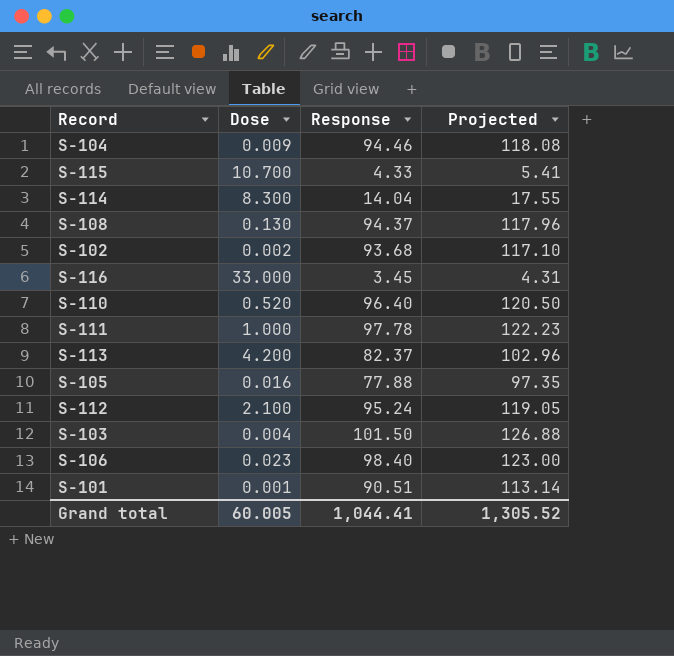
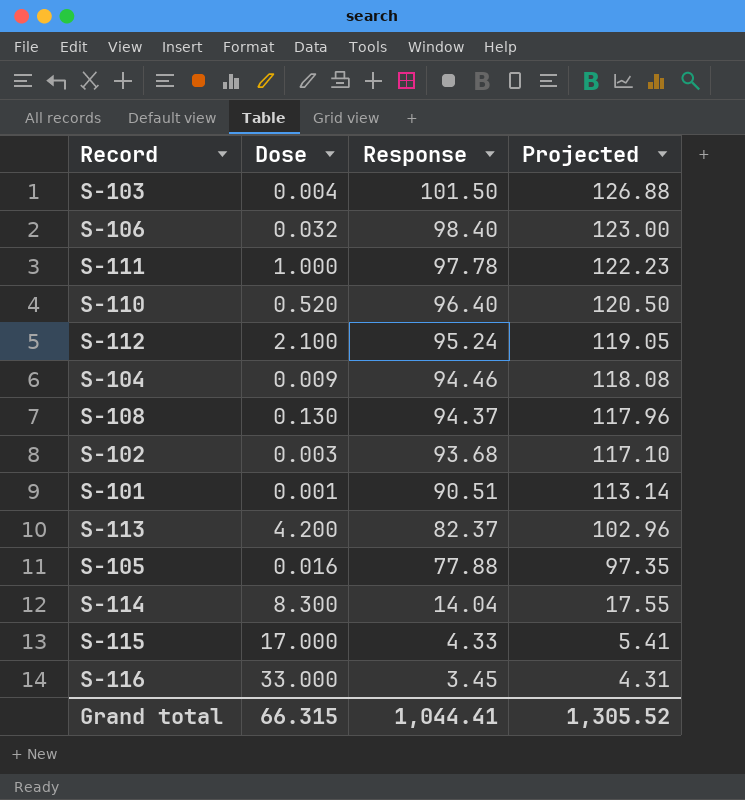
row order: none -> Response descending
S-106 | Dose: 0.023 -> 0.032
S-102 | Dose: 0.002 -> 0.003
S-115 | Dose: 10.700 -> 17.000
Grand total | Dose: 60.005 -> 66.315

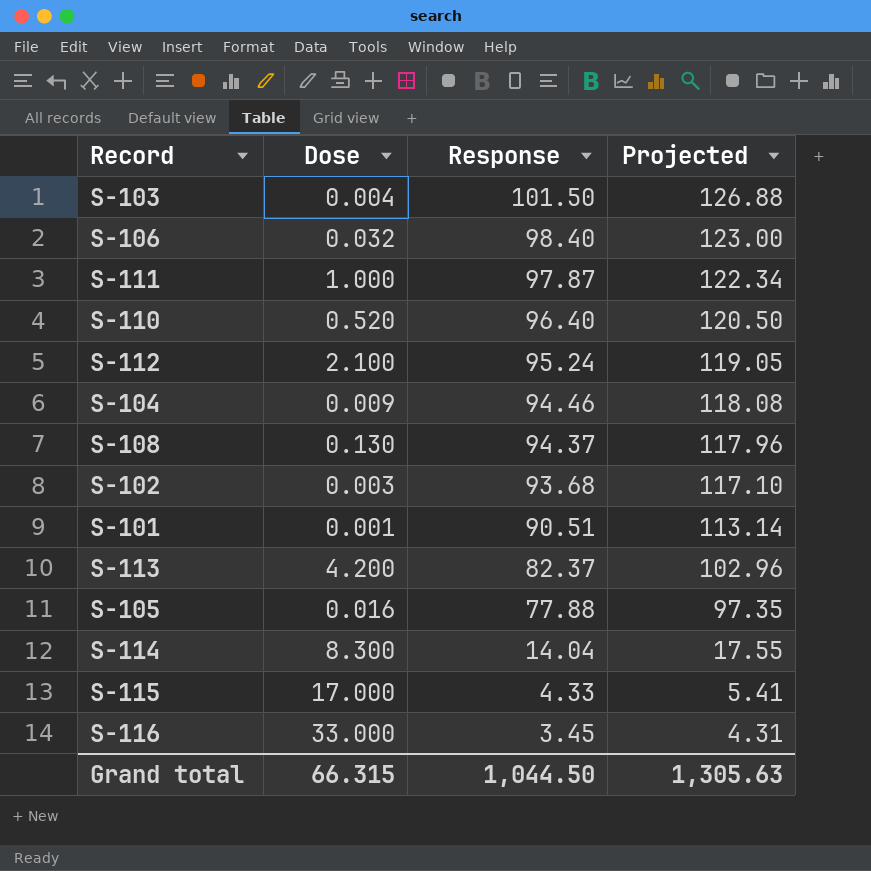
S-111 | Response: 97.78 -> 97.87
S-111 | Projected: 122.23 -> 122.34
Grand total | Response: 1,044.41 -> 1,044.50
Grand total | Projected: 1,305.52 -> 1,305.63

